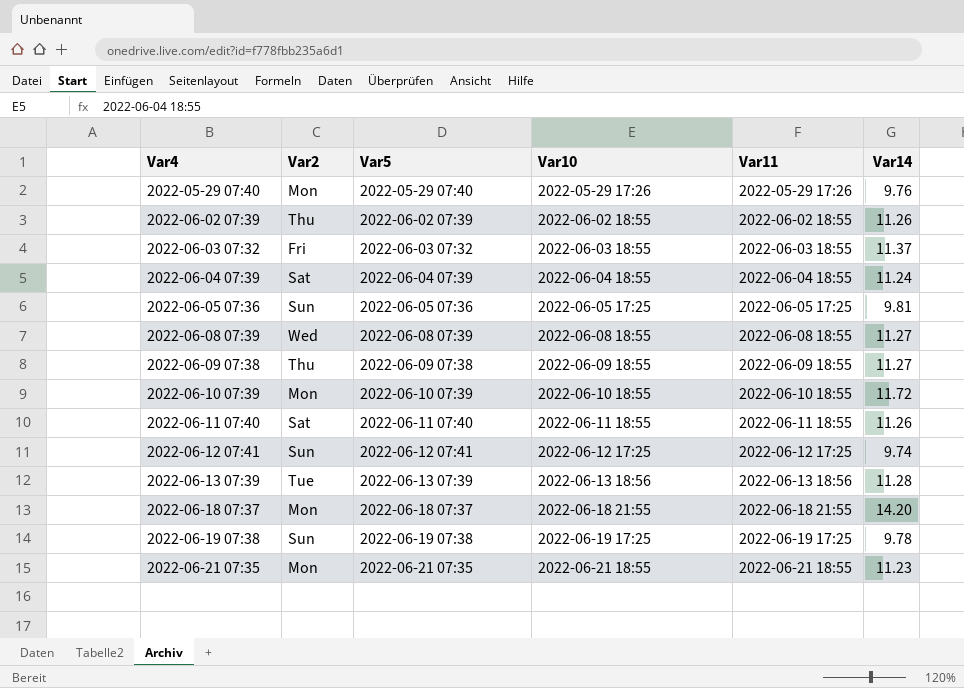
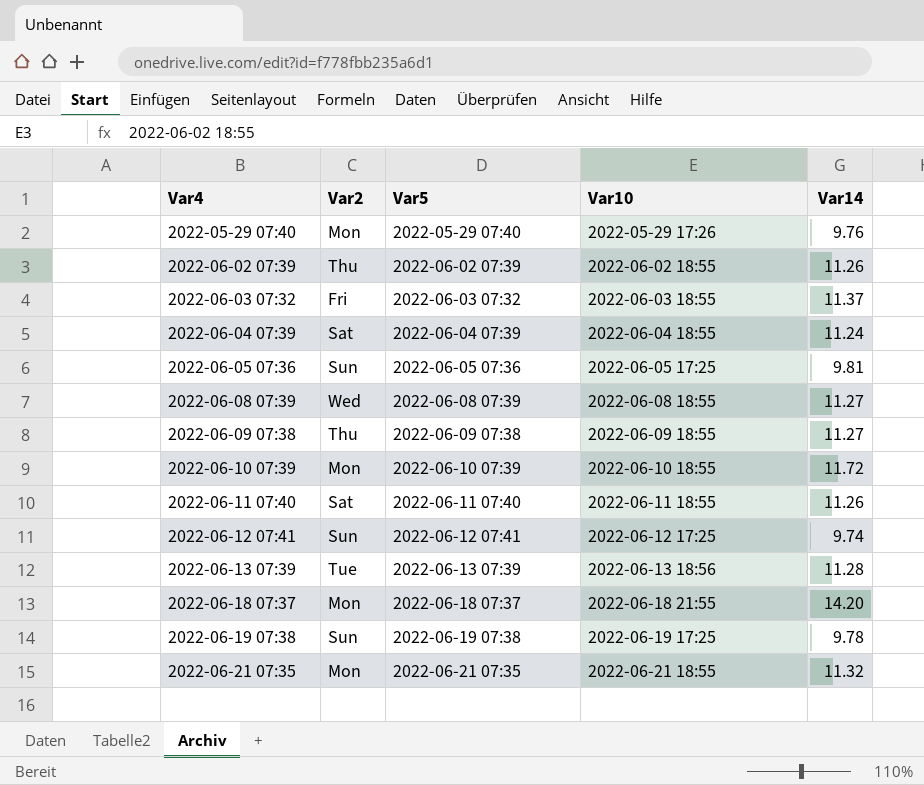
column Var11 | position: 5 -> none
2022-06-21 07:35 | Var14: 11.23 -> 11.32

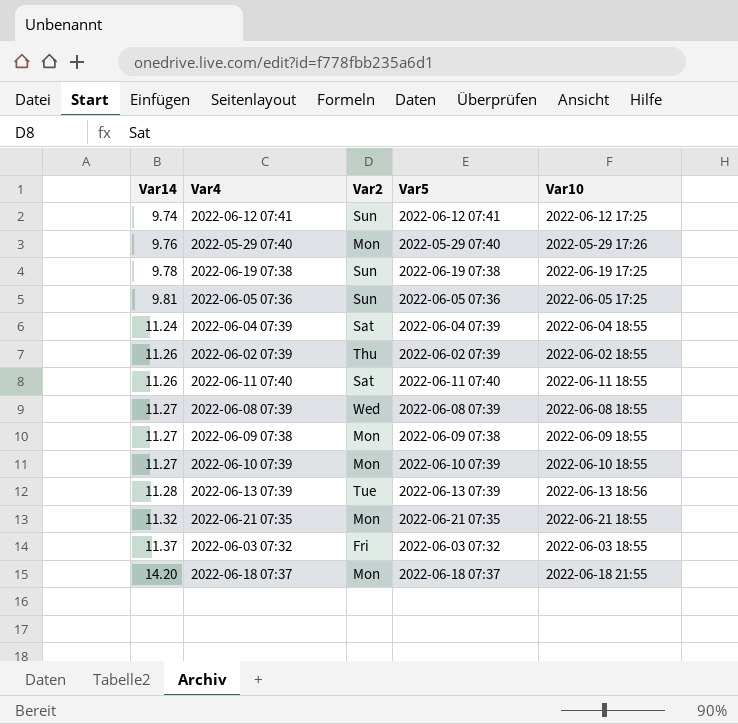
row order: Var4 ascending -> Var14 ascending
column Var14 | position: 5 -> 1
2022-06-09 07:38 | Var2: Thu -> Mon
2022-06-10 07:39 | Var14: 11.72 -> 11.27

